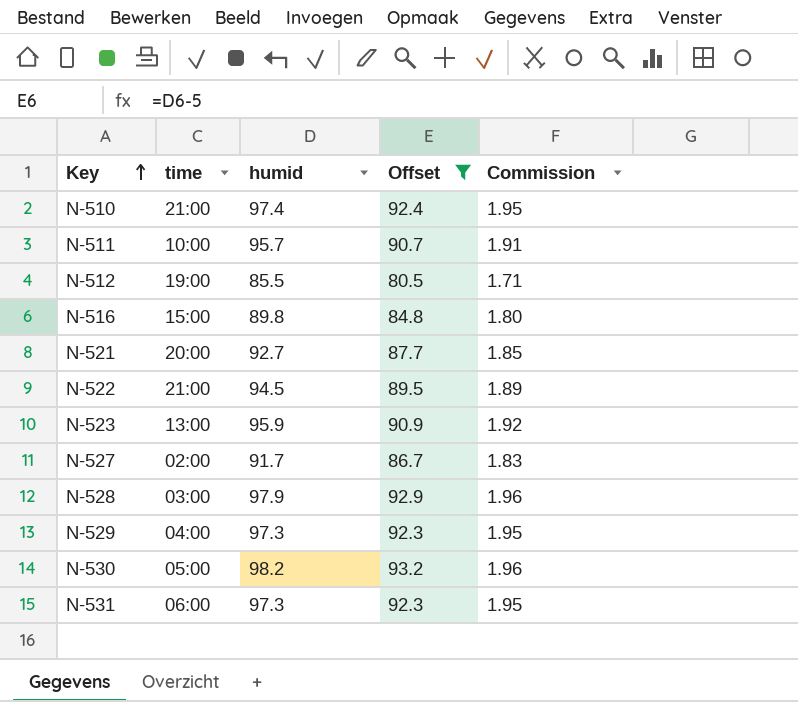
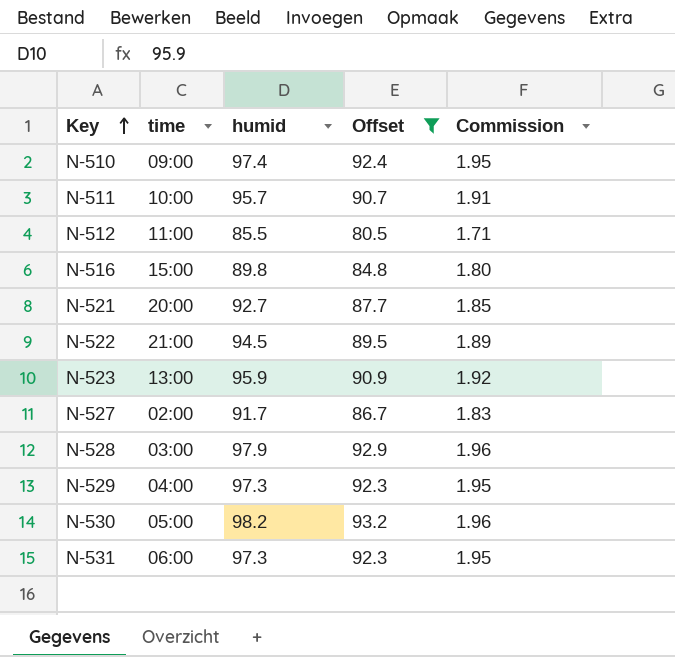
N-510 | time: 21:00 -> 09:00
N-512 | time: 19:00 -> 11:00

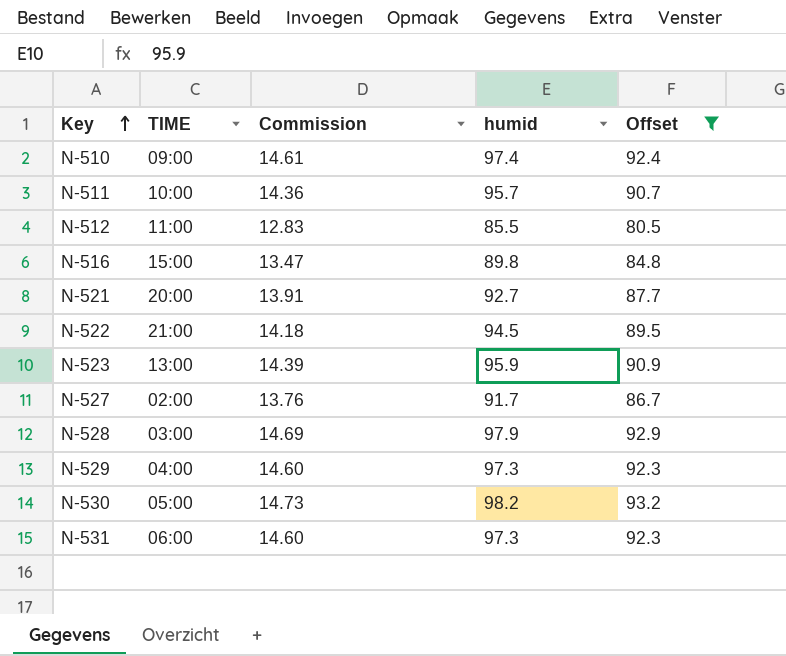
column name: time -> TIME
column Commission | formula: [humid] * 0.02 -> [humid] * 0.15
column Commission | position: 5 -> 3

